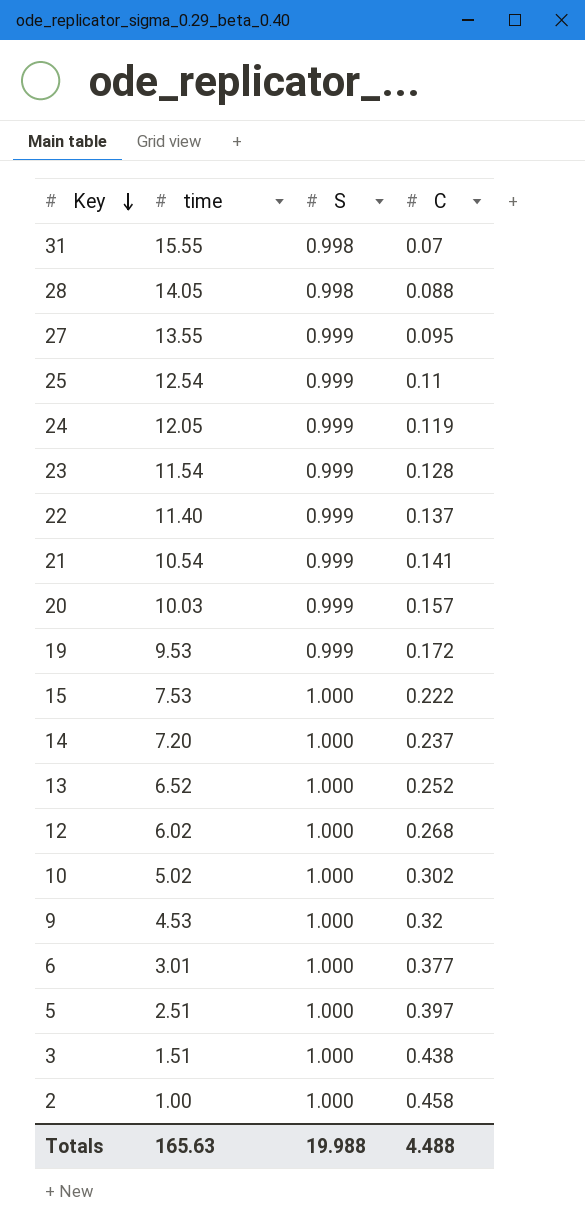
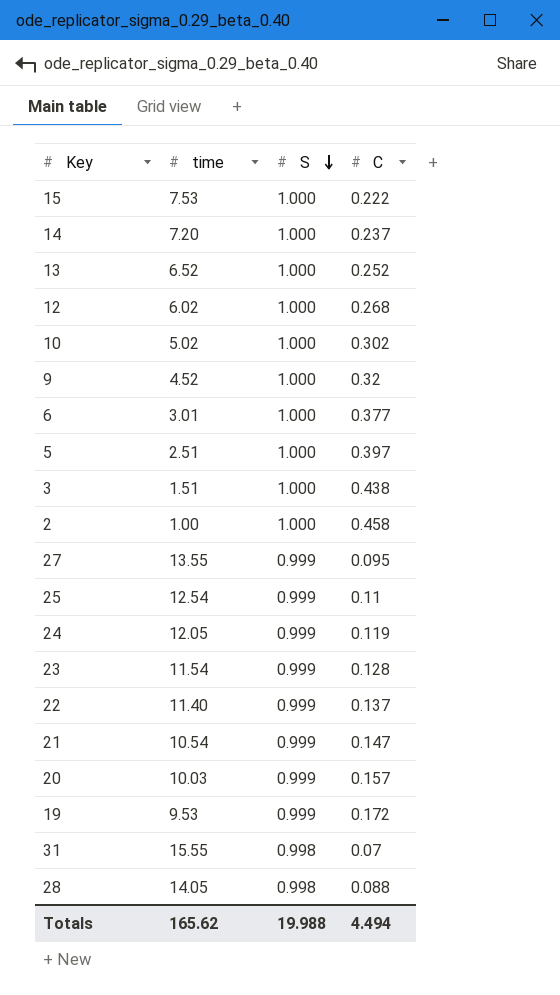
row order: Key descending -> S descending
9 | time: 4.53 -> 4.52
21 | C: 0.141 -> 0.147
Totals | time: 165.63 -> 165.62
Totals | C: 4.488 -> 4.494

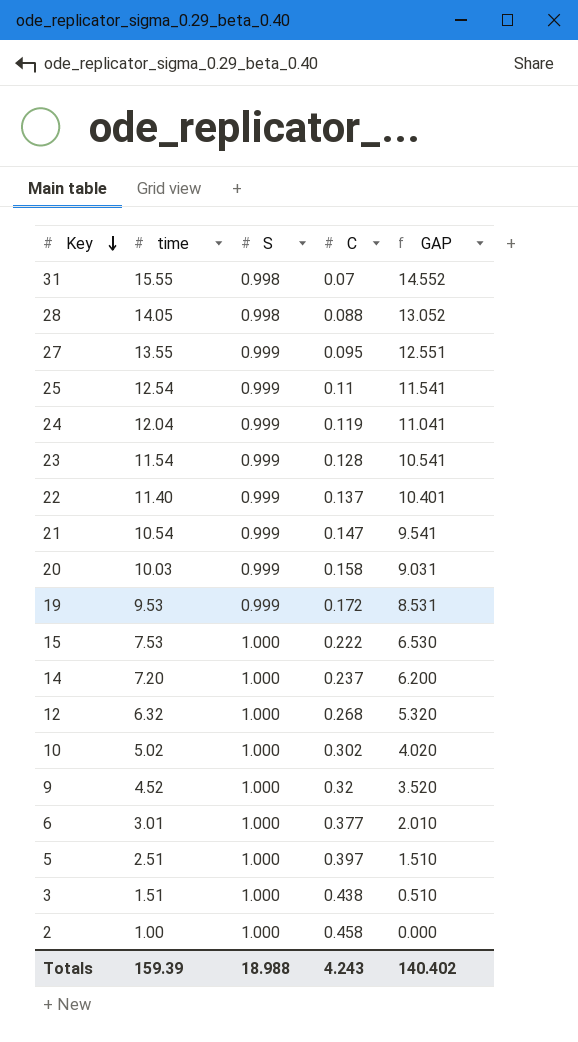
row order: S descending -> Key descending
column GAP | formula: none -> [time] - [S]
row 13: 6.52 | 1.000 | 0.252 -> none
24 | time: 12.05 -> 12.04
20 | C: 0.157 -> 0.158
12 | time: 6.02 -> 6.32
Totals | time: 165.62 -> 159.39
Totals | S: 19.988 -> 18.988
Totals | C: 4.494 -> 4.243

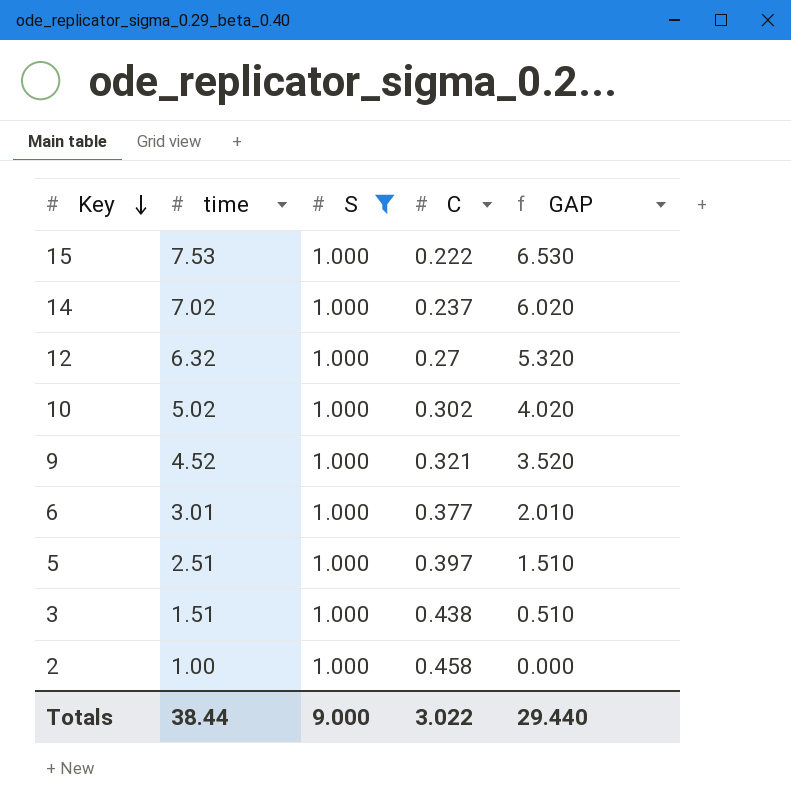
filter: none -> S = 1.000
14 | time: 7.20 -> 7.02
14 | GAP: 6.200 -> 6.020
12 | C: 0.268 -> 0.27
9 | C: 0.32 -> 0.321
Totals | time: 159.39 -> 38.44
Totals | S: 18.988 -> 9.000
Totals | C: 4.243 -> 3.022
Totals | GAP: 140.402 -> 29.440

